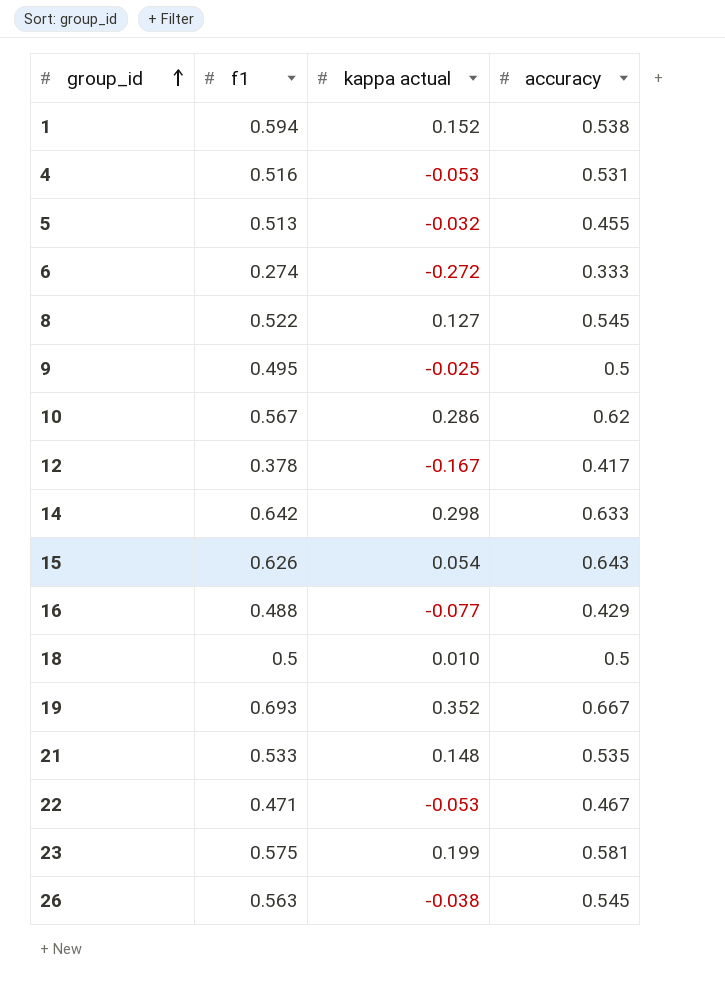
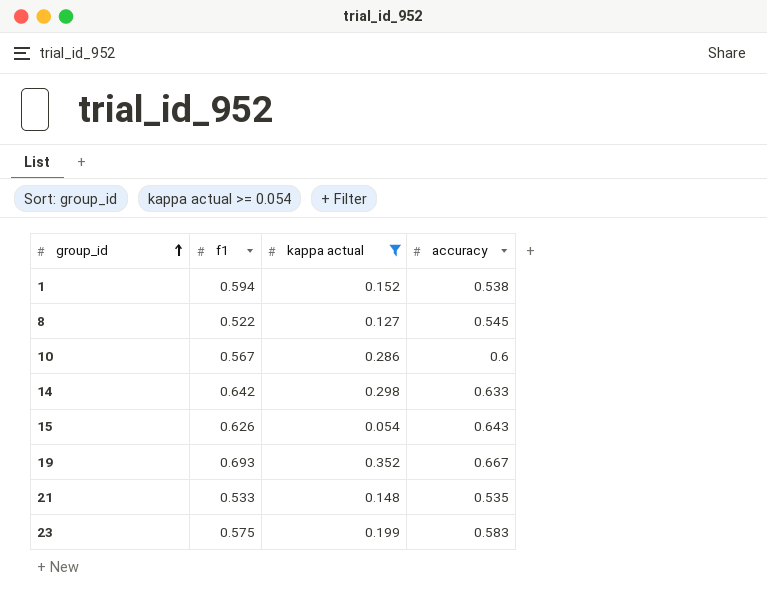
filter: none -> kappa actual >= 0.054
10 | accuracy: 0.62 -> 0.6
23 | accuracy: 0.581 -> 0.583

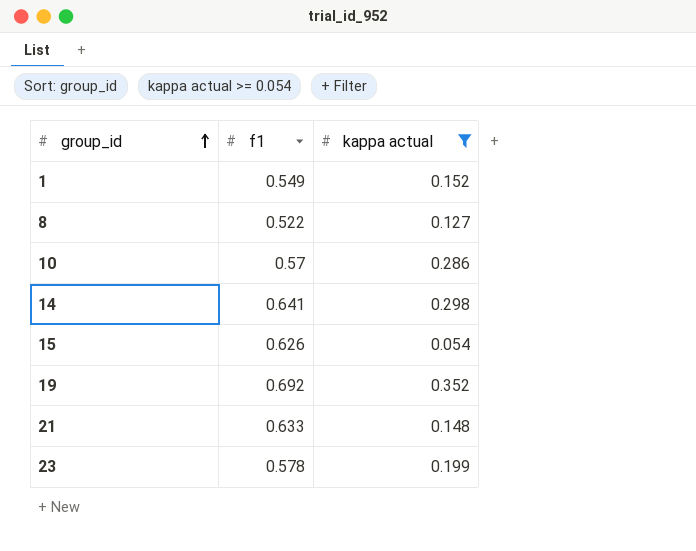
column accuracy | position: 4 -> none
1 | f1: 0.594 -> 0.549
10 | f1: 0.567 -> 0.57
14 | f1: 0.642 -> 0.641
19 | f1: 0.693 -> 0.692
21 | f1: 0.533 -> 0.633
23 | f1: 0.575 -> 0.578

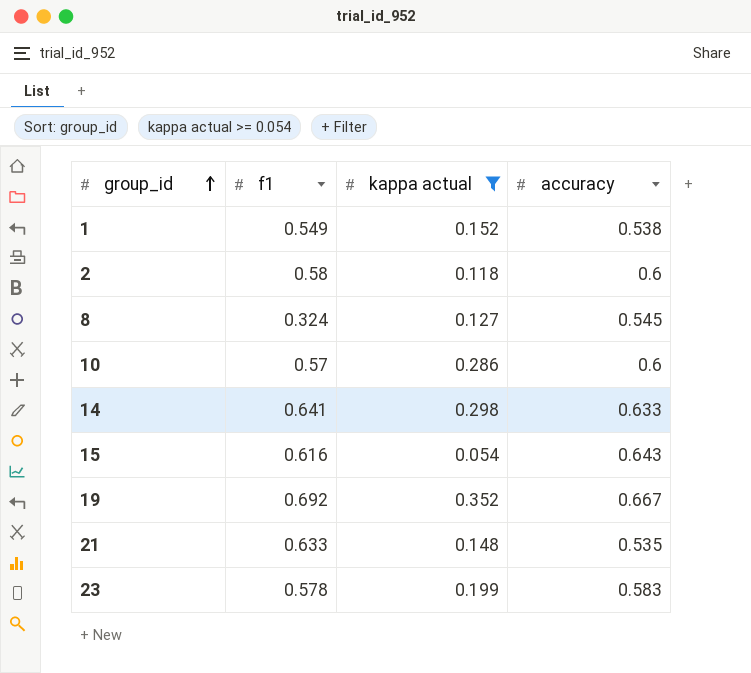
column accuracy | position: none -> 4
row 2: none -> 0.58 | 0.118 | 0.6
8 | f1: 0.522 -> 0.324
15 | f1: 0.626 -> 0.616

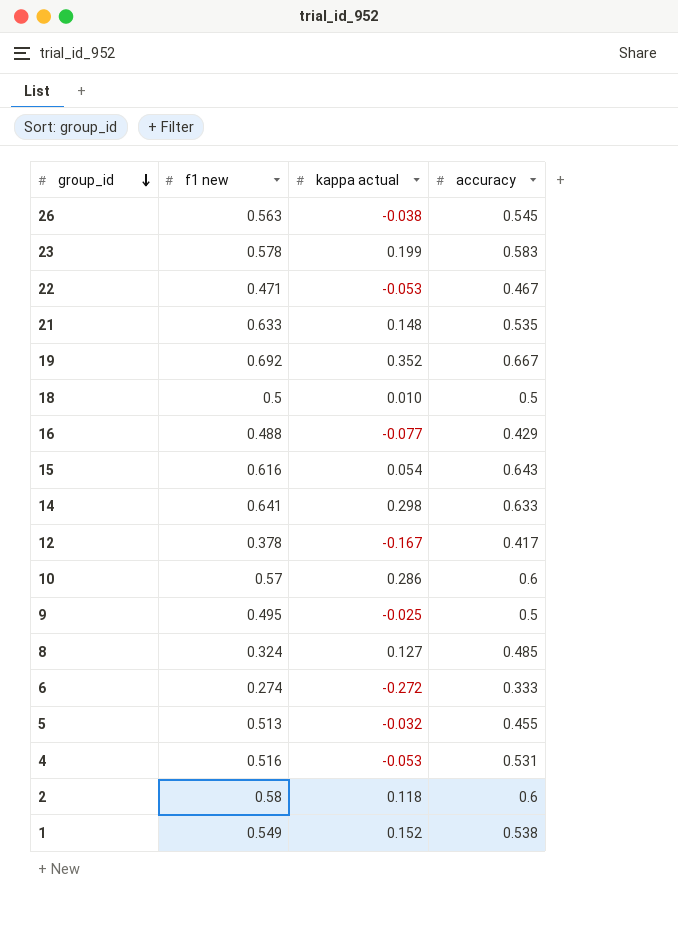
filter: kappa actual >= 0.054 -> none
row order: group_id ascending -> group_id descending
column name: f1 -> f1 new
8 | accuracy: 0.545 -> 0.485

